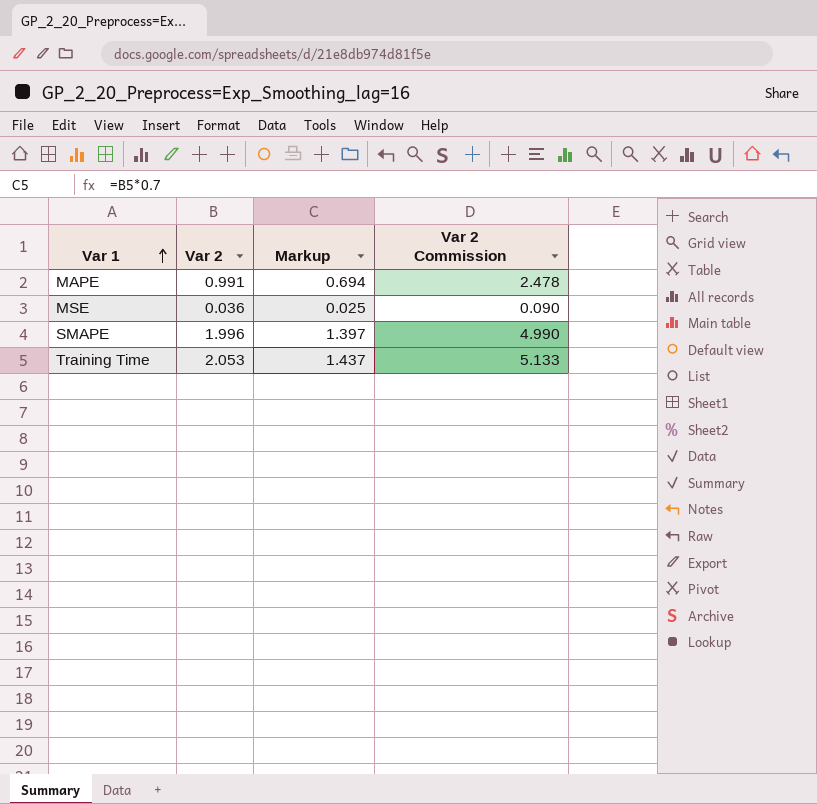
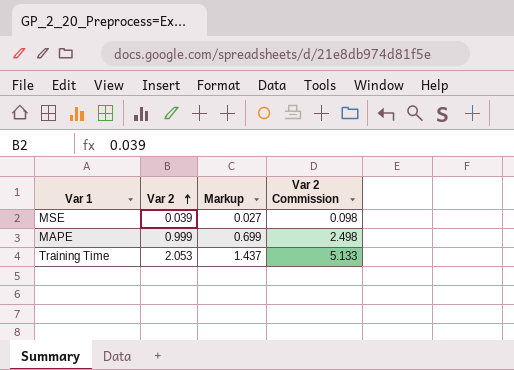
row order: Var 1 ascending -> Var 2 ascending
row SMAPE: 1.996 | 1.397 | 4.990 -> none
MSE | Var 2: 0.036 -> 0.039
MSE | Markup: 0.025 -> 0.027
MSE | Var 2 Commission: 0.090 -> 0.098
MAPE | Var 2: 0.991 -> 0.999
MAPE | Markup: 0.694 -> 0.699
MAPE | Var 2 Commission: 2.478 -> 2.498

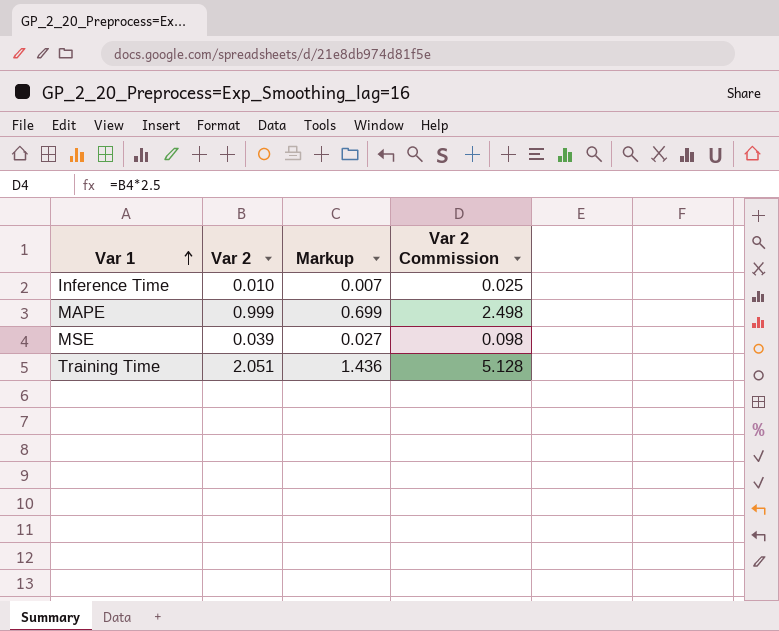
row order: Var 2 ascending -> Var 1 ascending
row Inference Time: none -> 0.010 | 0.007 | 0.025
Training Time | Var 2: 2.053 -> 2.051
Training Time | Markup: 1.437 -> 1.436
Training Time | Var 2 Commission: 5.133 -> 5.128

